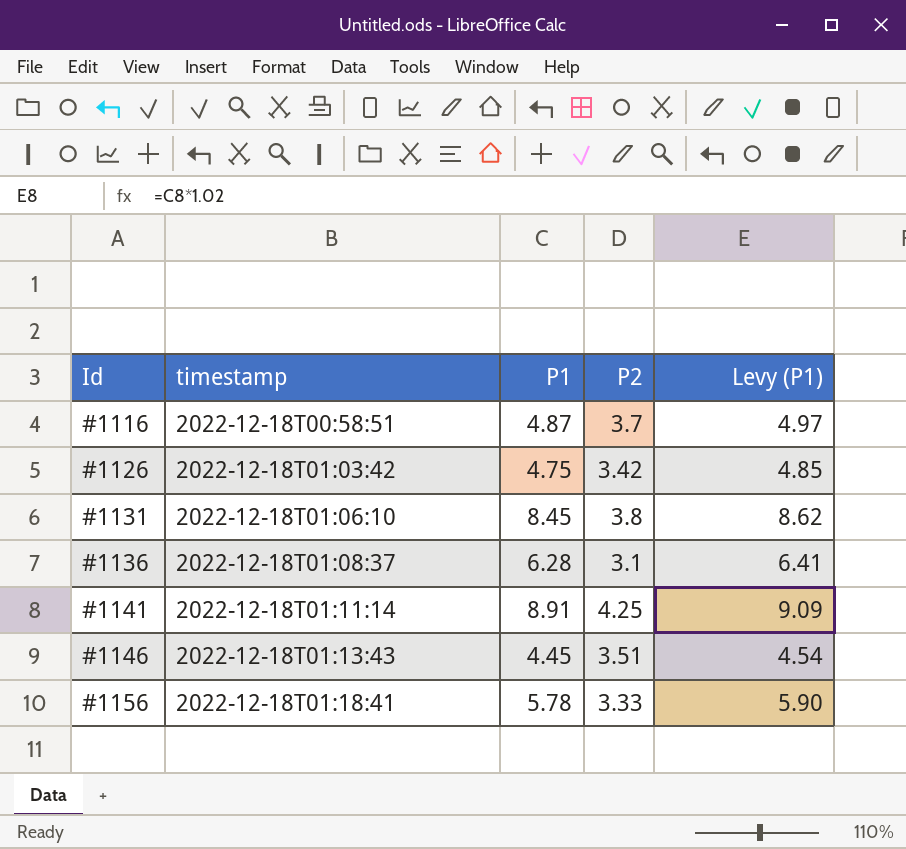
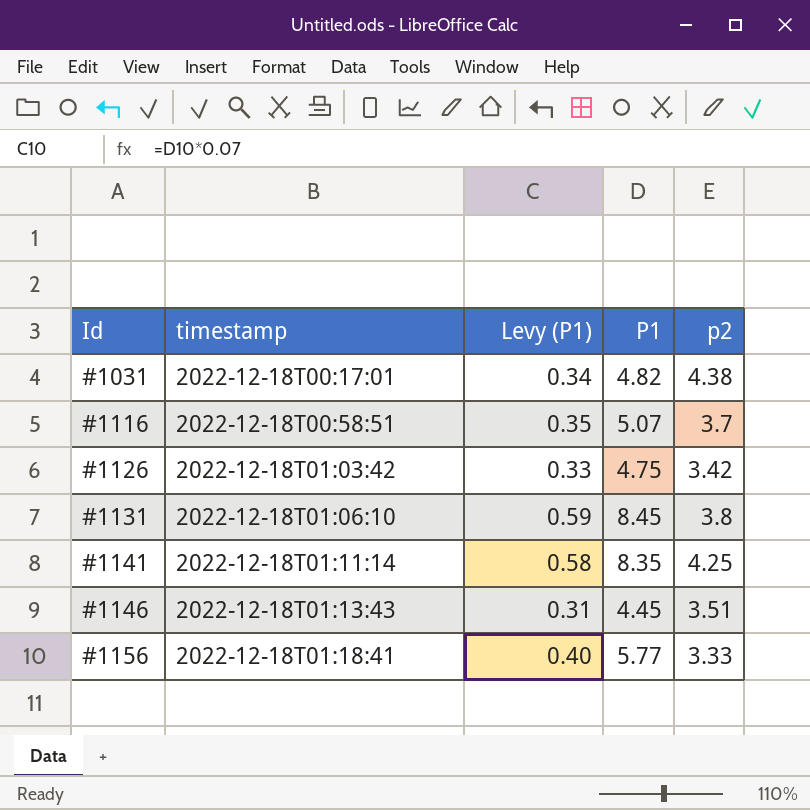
column Levy (P1) | formula: [P1] * 1.02 -> [P1] * 0.07
column Levy (P1) | position: 5 -> 3
column name: P2 -> p2
row #1136: 2022-12-18T01:08:37 | 6.28 | 3.1 | 6.41 -> none
row #1031: none -> 2022-12-18T00:17:01 | 0.34 | 4.82 | 4.38
#1116 | P1: 4.87 -> 5.07
#1141 | P1: 8.91 -> 8.35
#1156 | P1: 5.78 -> 5.77

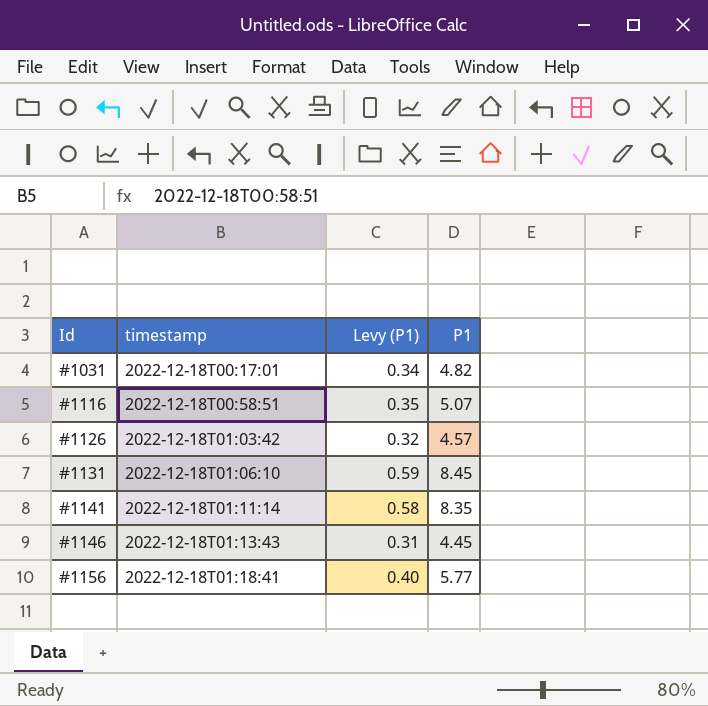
column p2 | position: 5 -> none
#1126 | Levy (P1): 0.33 -> 0.32
#1126 | P1: 4.75 -> 4.57

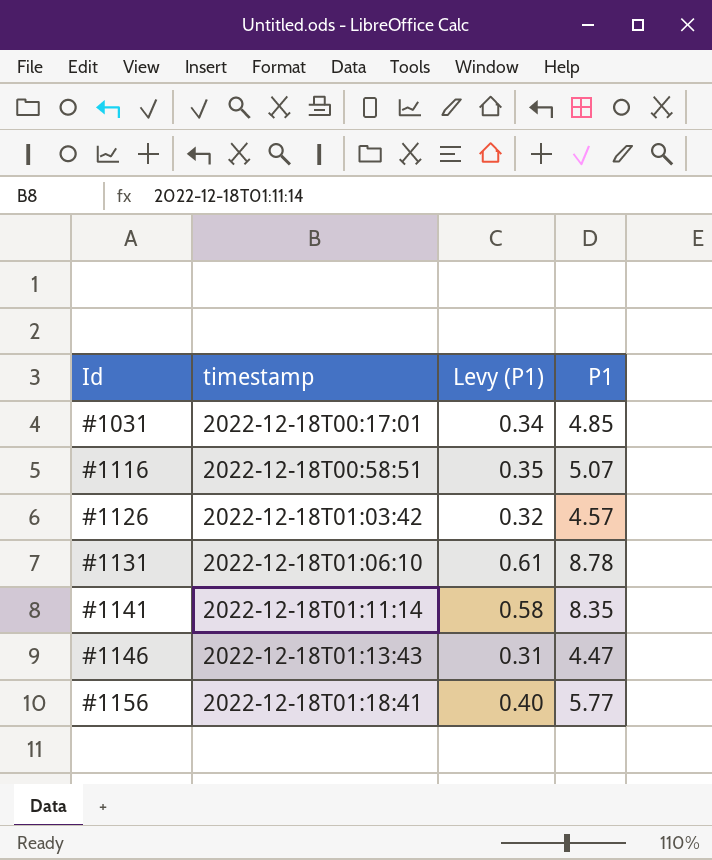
#1031 | P1: 4.82 -> 4.85
#1131 | Levy (P1): 0.59 -> 0.61
#1131 | P1: 8.45 -> 8.78
#1146 | P1: 4.45 -> 4.47

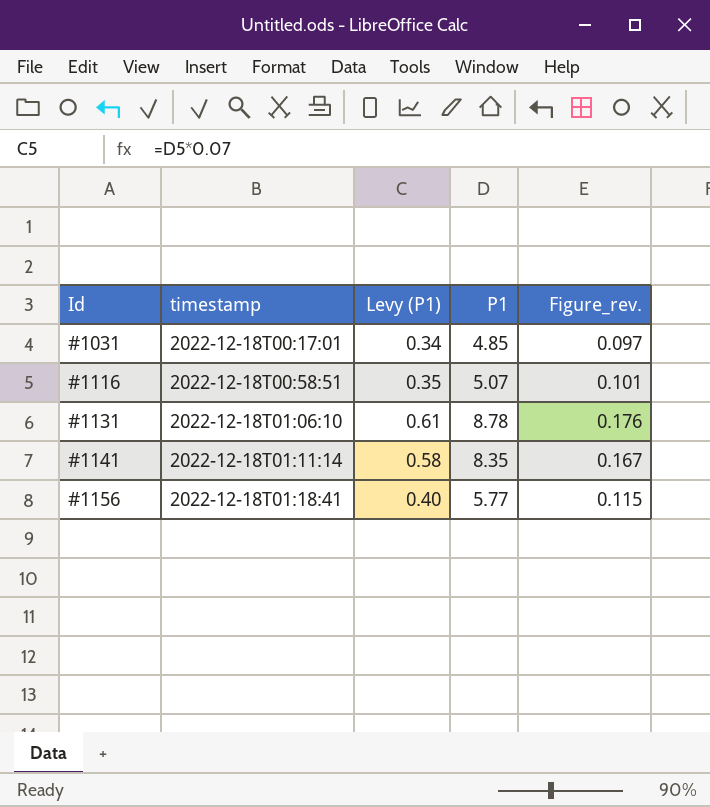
column Figure_rev. | formula: none -> [P1] * 0.02
row #1126: 2022-12-18T01:03:42 | 0.32 | 4.57 -> none
row #1146: 2022-12-18T01:13:43 | 0.31 | 4.47 -> none

